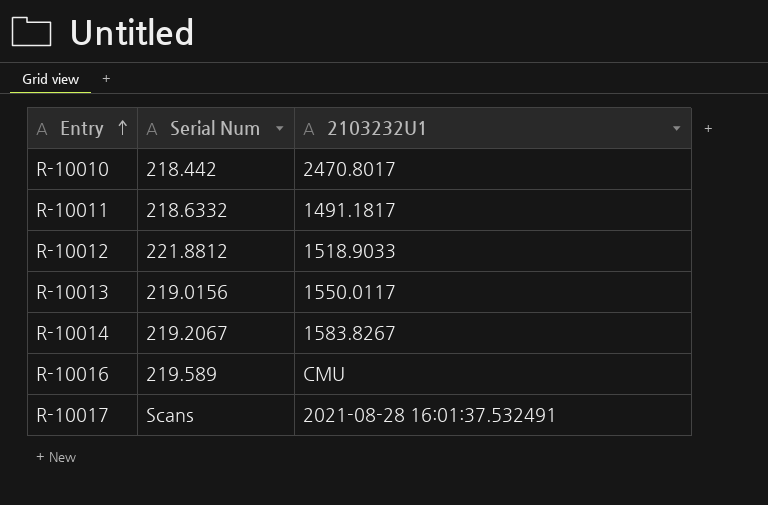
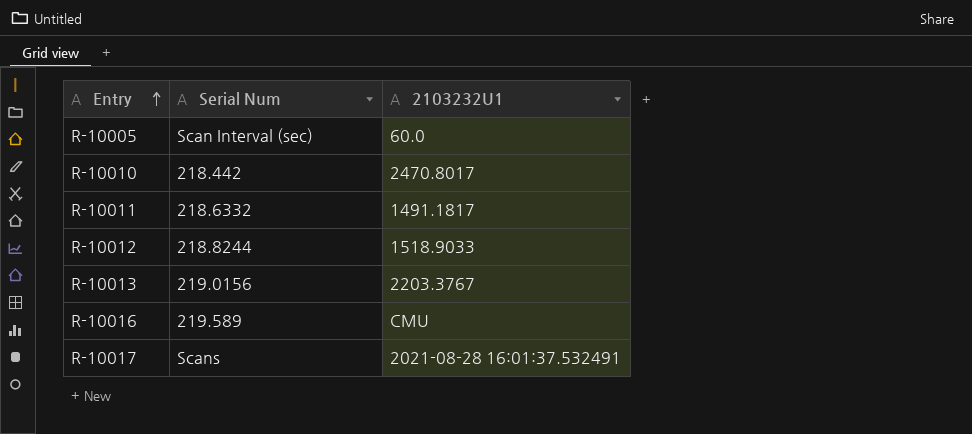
row R-10014: 219.2067 | 1583.8267 -> none
row R-10005: none -> Scan Interval (sec) | 60.0
R-10012 | Serial Num: 221.8812 -> 218.8244
R-10013 | 2103232U1: 1550.0117 -> 2203.3767

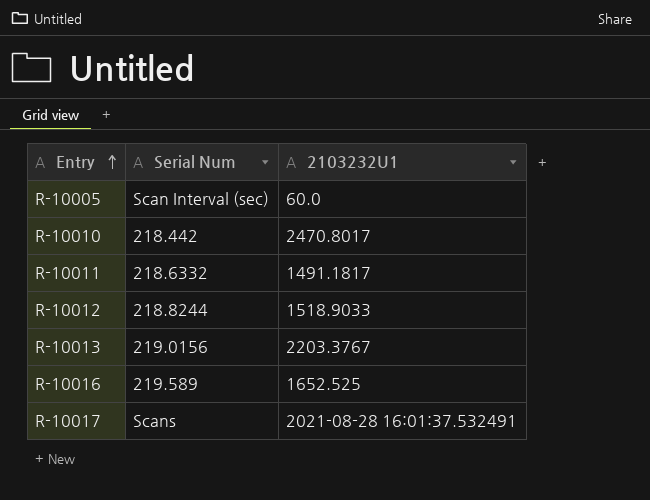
R-10016 | 2103232U1: CMU -> 1652.525

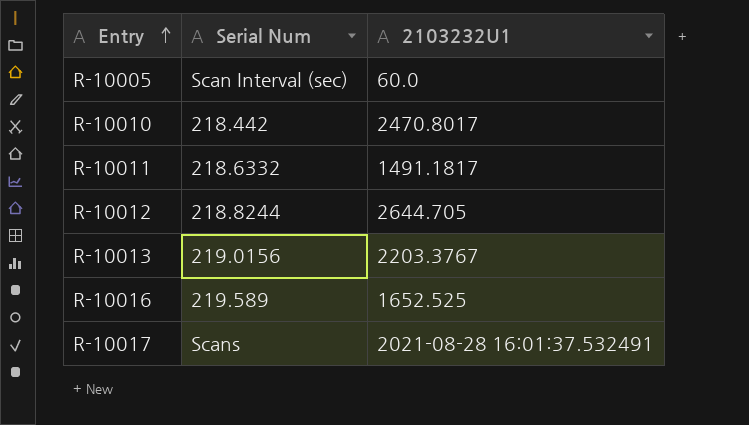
R-10012 | 2103232U1: 1518.9033 -> 2644.705

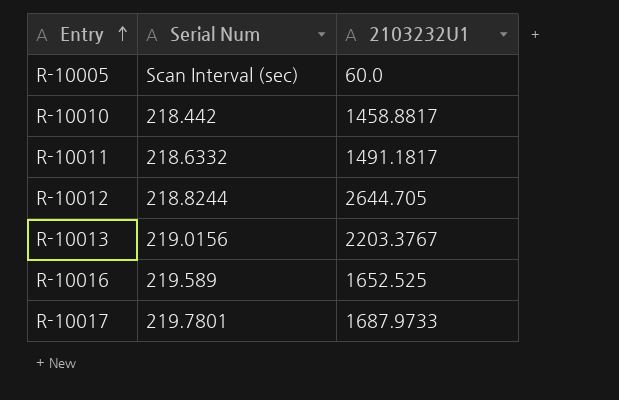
R-10010 | 2103232U1: 2470.8017 -> 1458.8817
R-10017 | Serial Num: Scans -> 219.7801
R-10017 | 2103232U1: 2021-08-28 16:01:37.532491 -> 1687.9733

